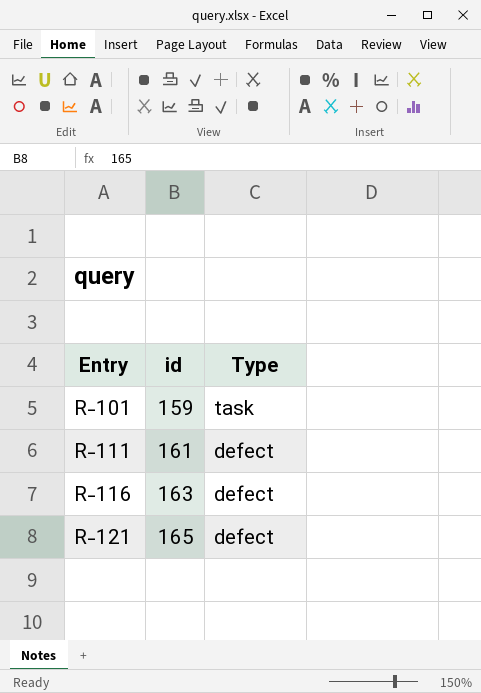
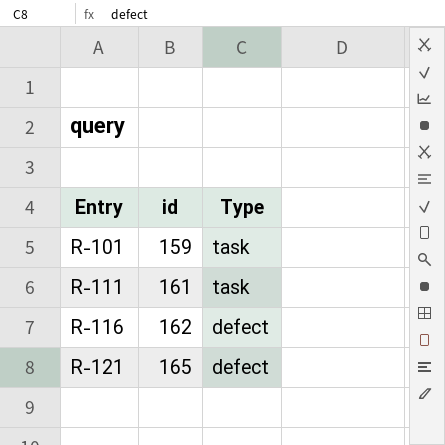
R-111 | Type: defect -> task
R-116 | id: 163 -> 162

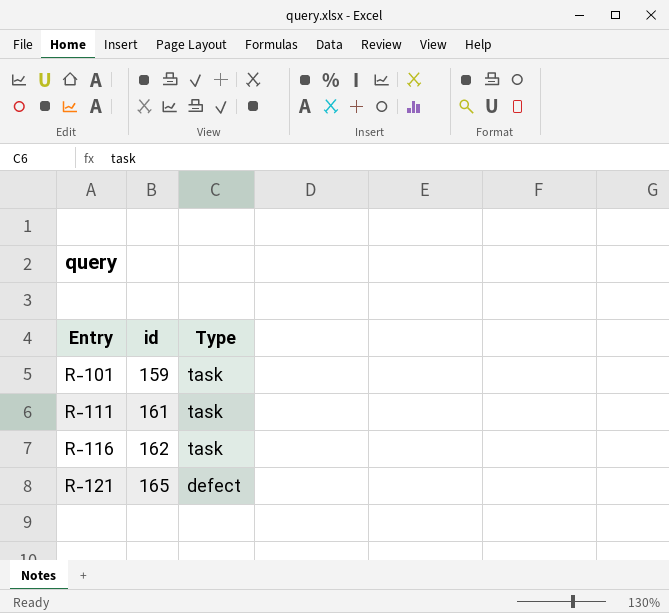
R-116 | Type: defect -> task

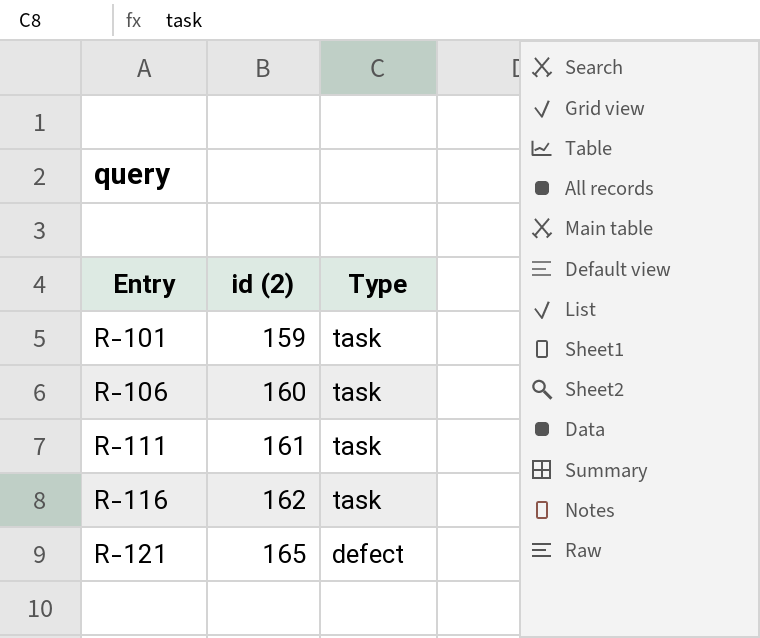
column name: id -> id (2)
row R-106: none -> 160 | task

